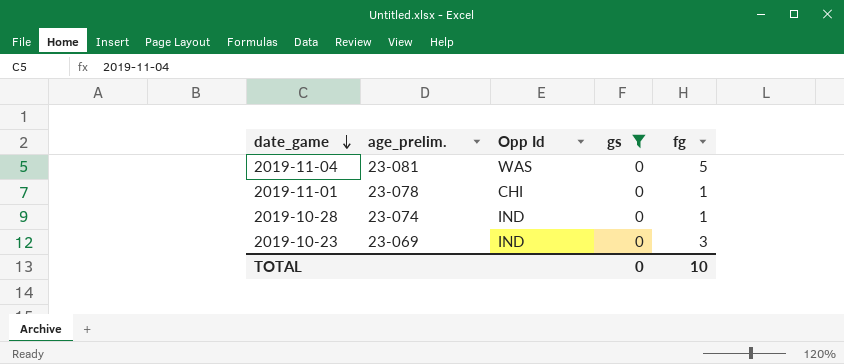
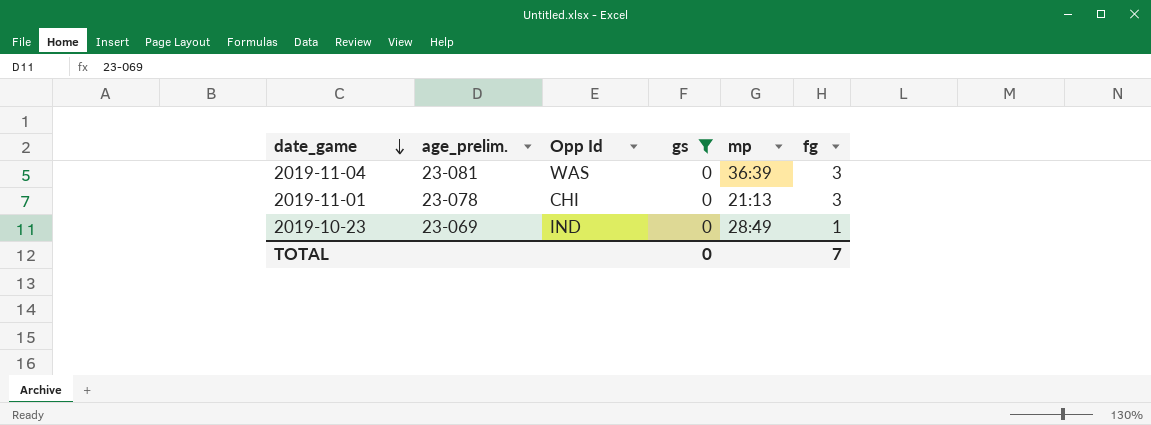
column mp | position: none -> 5
row 2019-10-28: 23-074 | IND | 0 | 1 -> none
2019-11-04 | fg: 5 -> 3
2019-11-01 | fg: 1 -> 3
2019-10-23 | fg: 3 -> 1
TOTAL | fg: 10 -> 7

